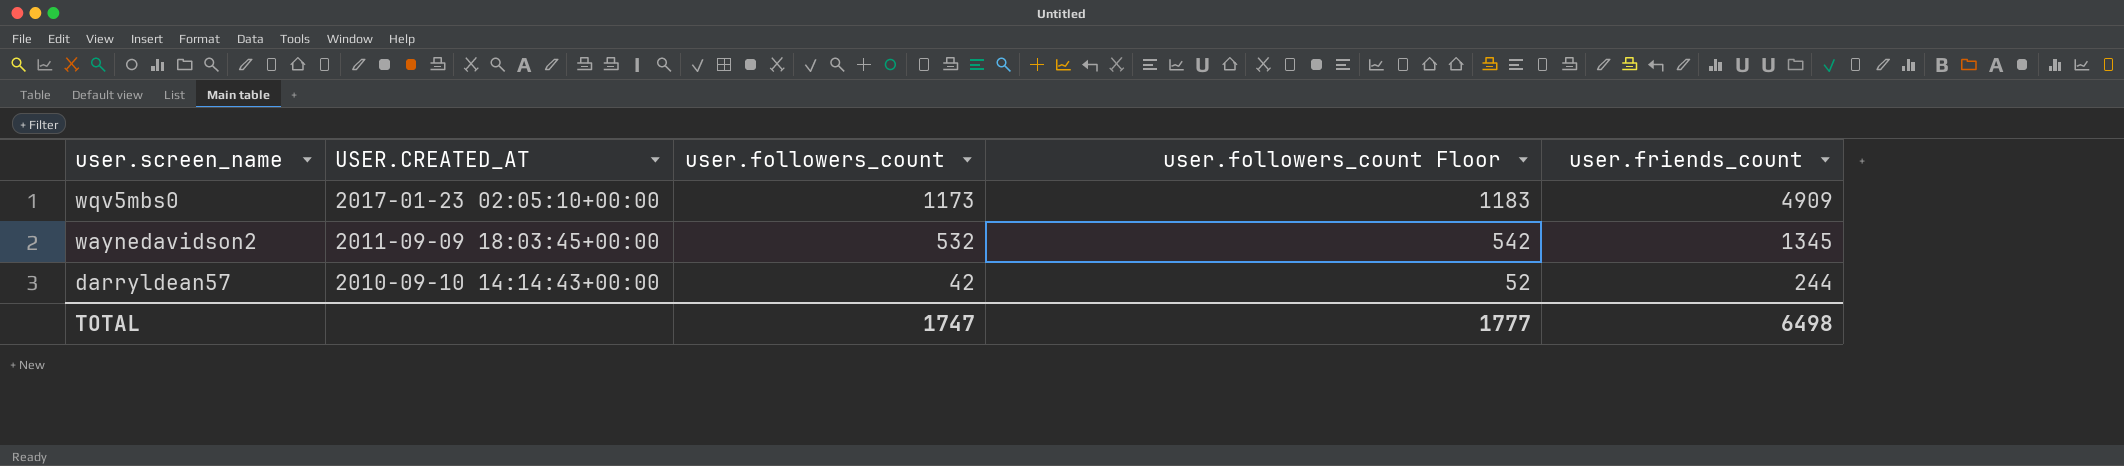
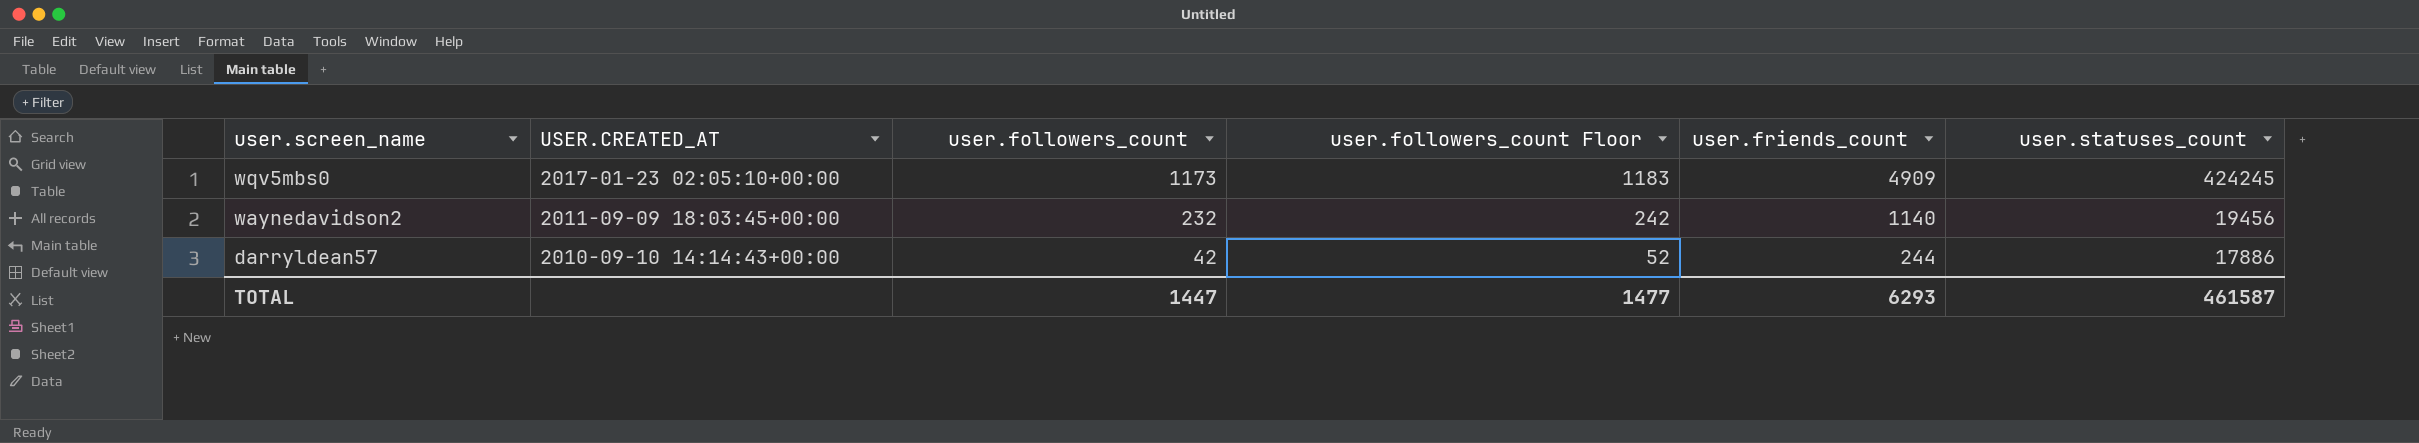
column user.statuses_count | position: none -> 6
waynedavidson2 | user.followers_count: 532 -> 232
waynedavidson2 | user.followers_count Floor: 542 -> 242
waynedavidson2 | user.friends_count: 1345 -> 1140
TOTAL | user.followers_count: 1747 -> 1447
TOTAL | user.followers_count Floor: 1777 -> 1477
TOTAL | user.friends_count: 6498 -> 6293

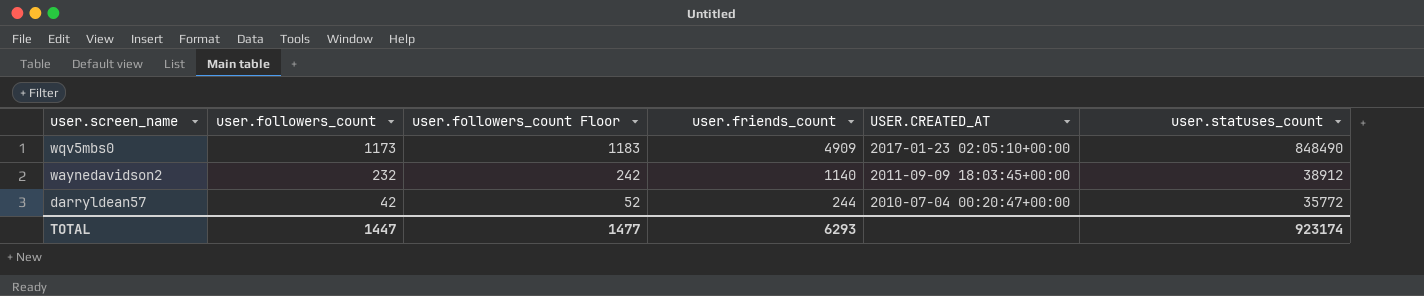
column USER.CREATED_AT | position: 2 -> 5
wqv5mbs0 | user.statuses_count: 424245 -> 848490
waynedavidson2 | user.statuses_count: 19456 -> 38912
darryldean57 | USER.CREATED_AT: 2010-09-10 14:14:43+00:00 -> 2010-07-04 00:20:47+00:00
darryldean57 | user.statuses_count: 17886 -> 35772
TOTAL | user.statuses_count: 461587 -> 923174

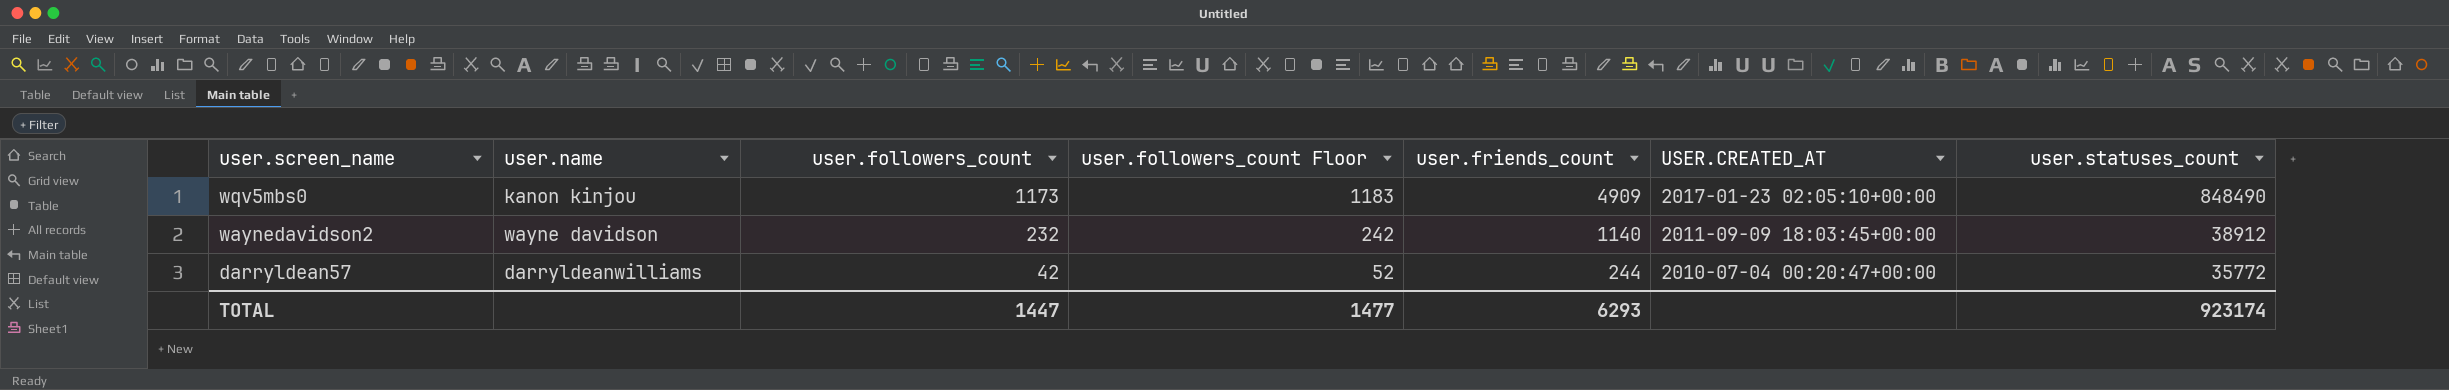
column user.name | position: none -> 2

